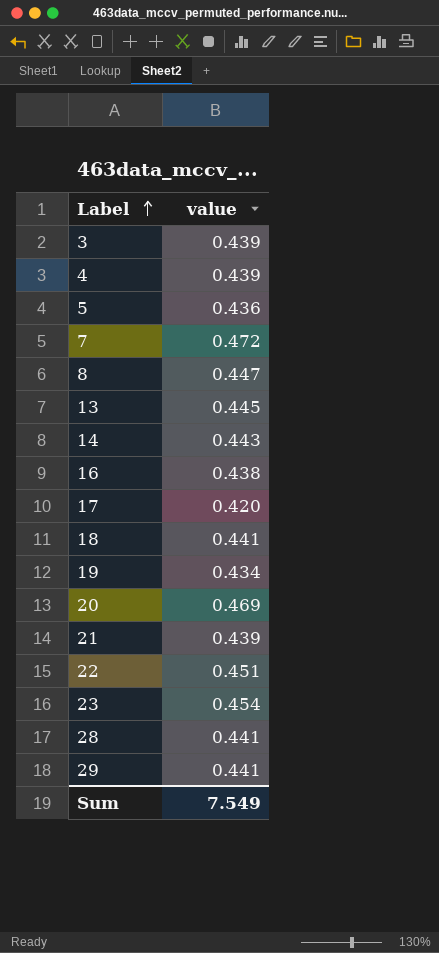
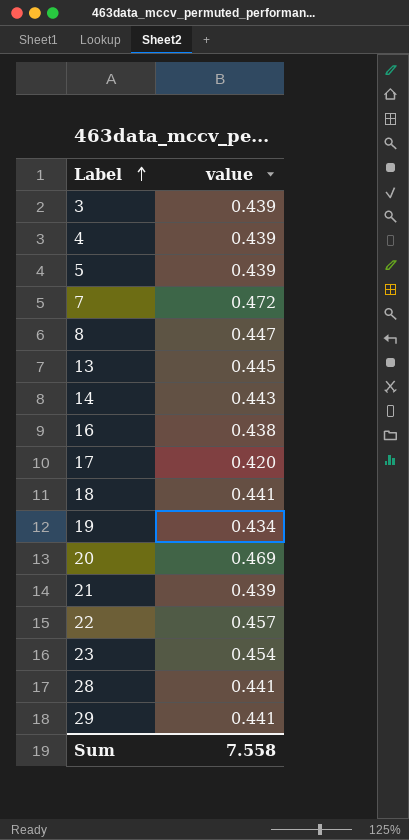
5 | value: 0.436 -> 0.439
22 | value: 0.451 -> 0.457
Sum | value: 7.549 -> 7.558

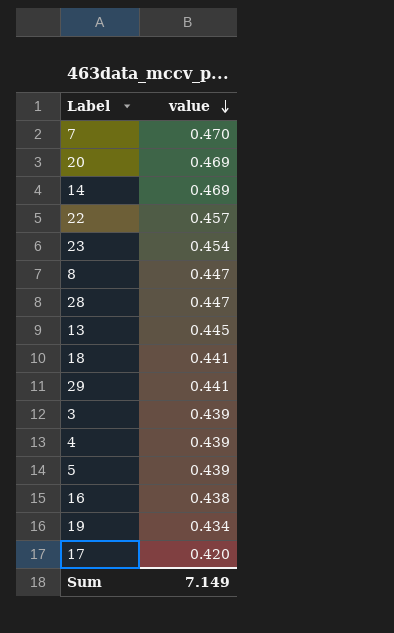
row order: Label ascending -> value descending
row 21: 0.439 -> none
7 | value: 0.472 -> 0.470
14 | value: 0.443 -> 0.469
28 | value: 0.441 -> 0.447
Sum | value: 7.558 -> 7.149

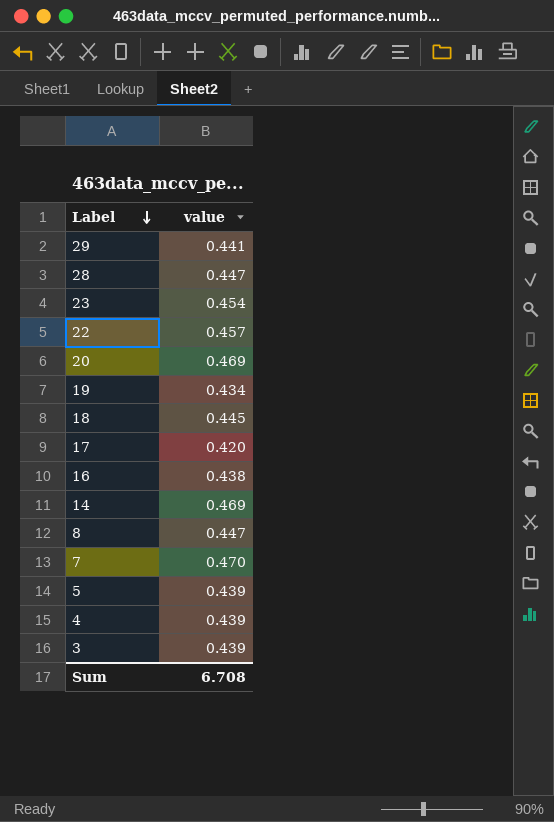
row order: value descending -> Label descending
row 13: 0.445 -> none
18 | value: 0.441 -> 0.445
Sum | value: 7.149 -> 6.708

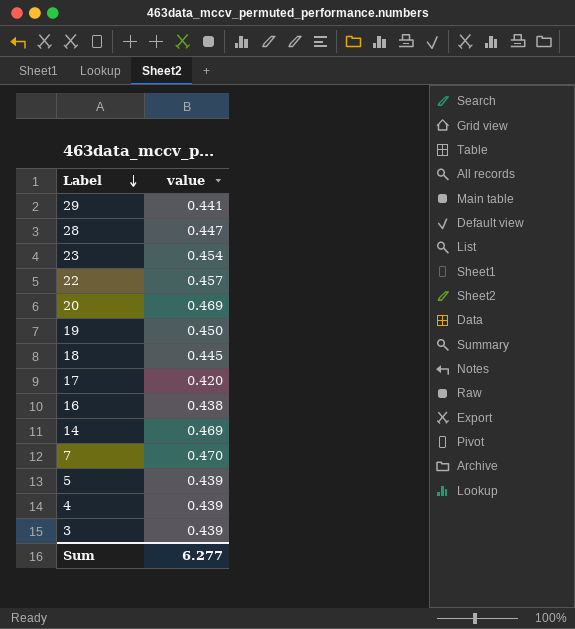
row 8: 0.447 -> none
19 | value: 0.434 -> 0.450
Sum | value: 6.708 -> 6.277

